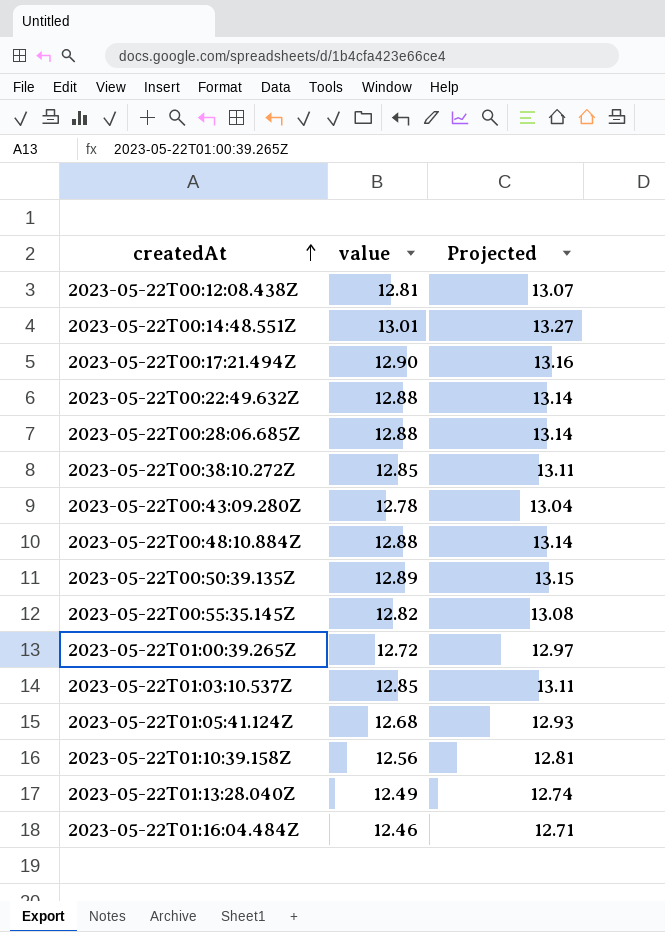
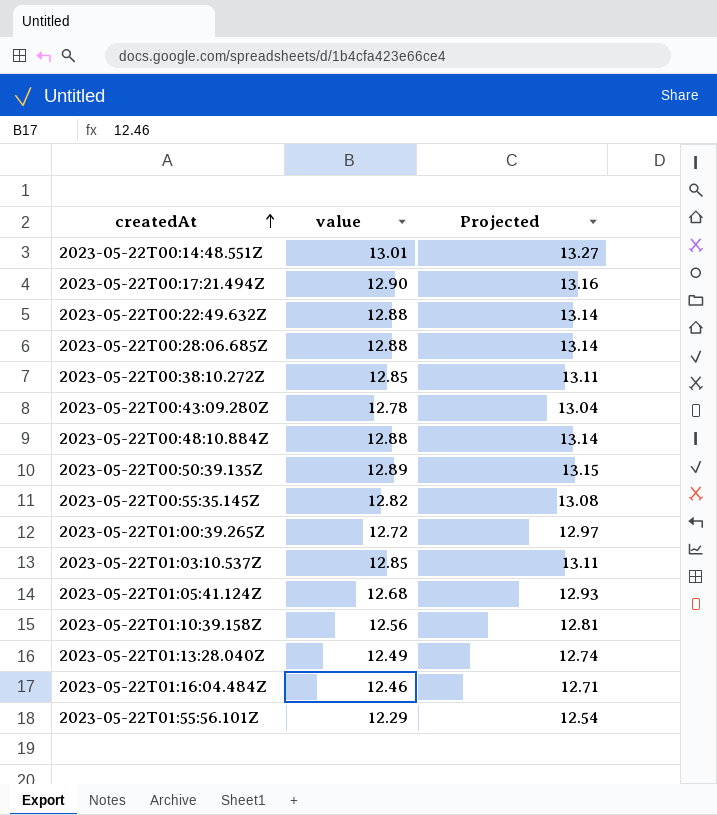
row 2023-05-22T00:12:08.438Z: 12.81 | 13.07 -> none
row 2023-05-22T01:55:56.101Z: none -> 12.29 | 12.54

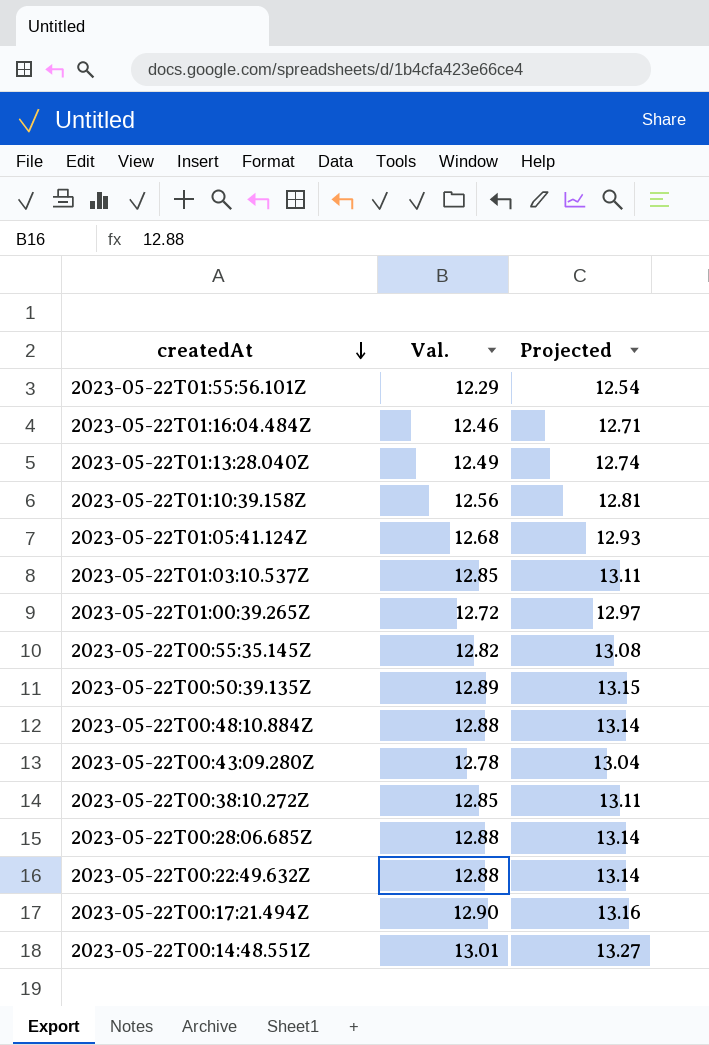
row order: createdAt ascending -> createdAt descending
column name: value -> Val.

